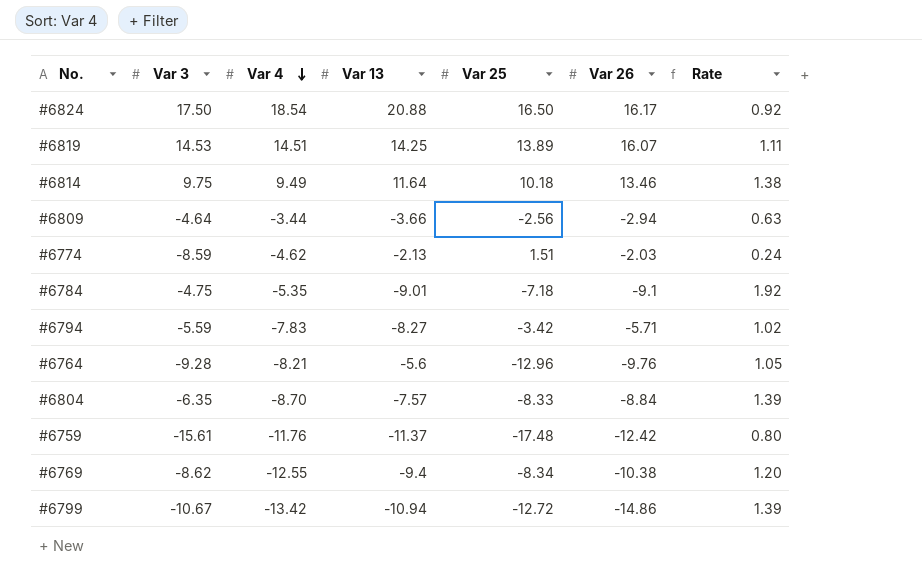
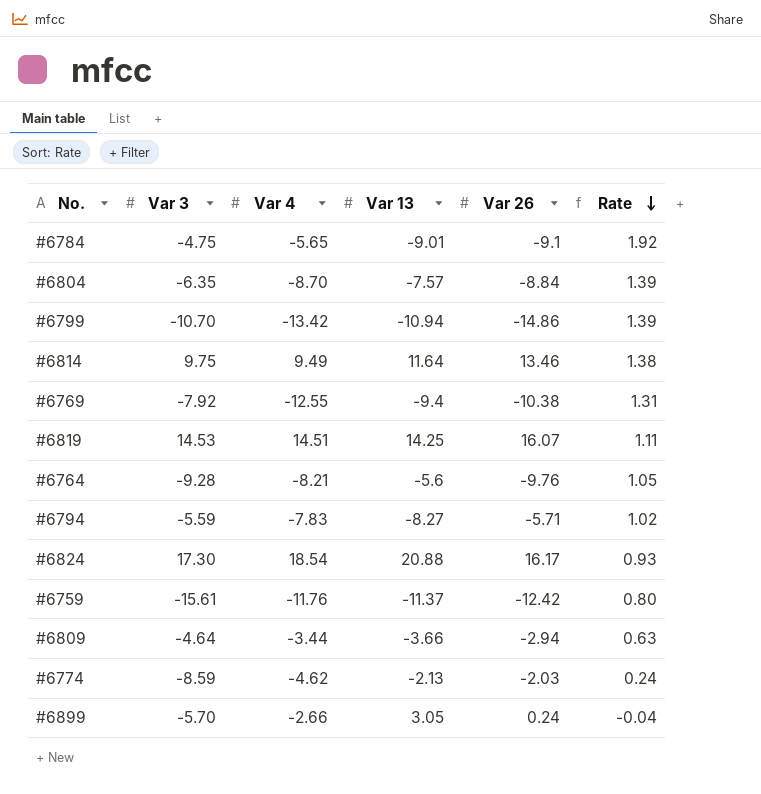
row order: Var 4 descending -> Rate descending
column Var 25 | position: 5 -> none
#6784 | Var 4: -5.35 -> -5.65
#6799 | Var 3: -10.67 -> -10.70
#6769 | Var 3: -8.62 -> -7.92
#6769 | Rate: 1.20 -> 1.31
#6824 | Var 3: 17.50 -> 17.30
#6824 | Rate: 0.92 -> 0.93
row #6899: none -> -5.70 | -2.66 | 3.05 | 0.24 | -0.04

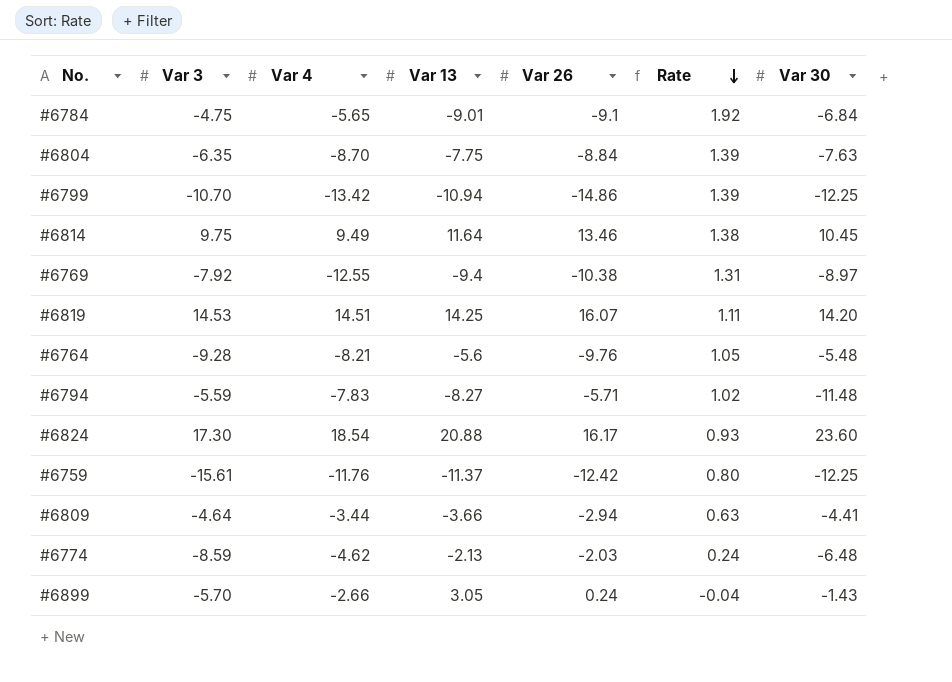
column Var 30 | position: none -> 7
#6804 | Var 13: -7.57 -> -7.75

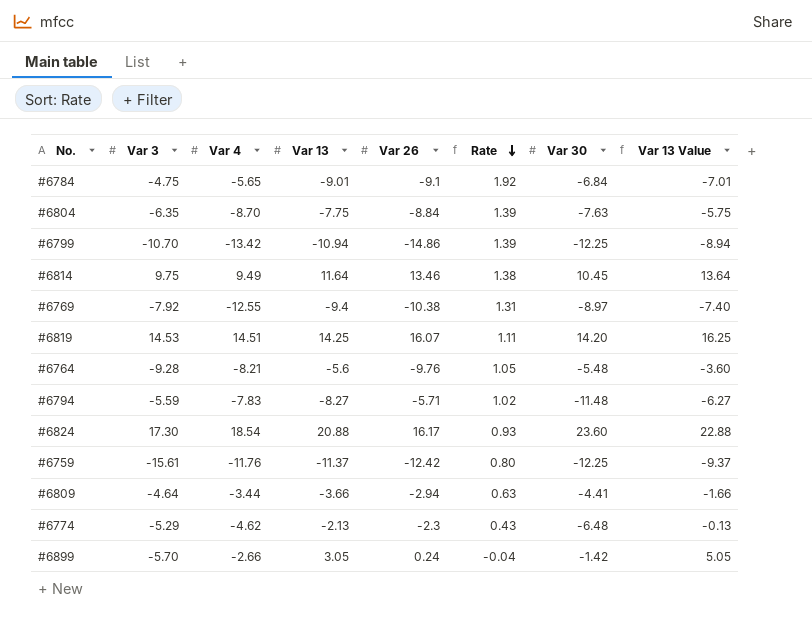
column Var 13 Value | formula: none -> [Var 13] + 2
#6774 | Var 3: -8.59 -> -5.29
#6774 | Var 26: -2.03 -> -2.3
#6774 | Rate: 0.24 -> 0.43
#6899 | Var 30: -1.43 -> -1.42

